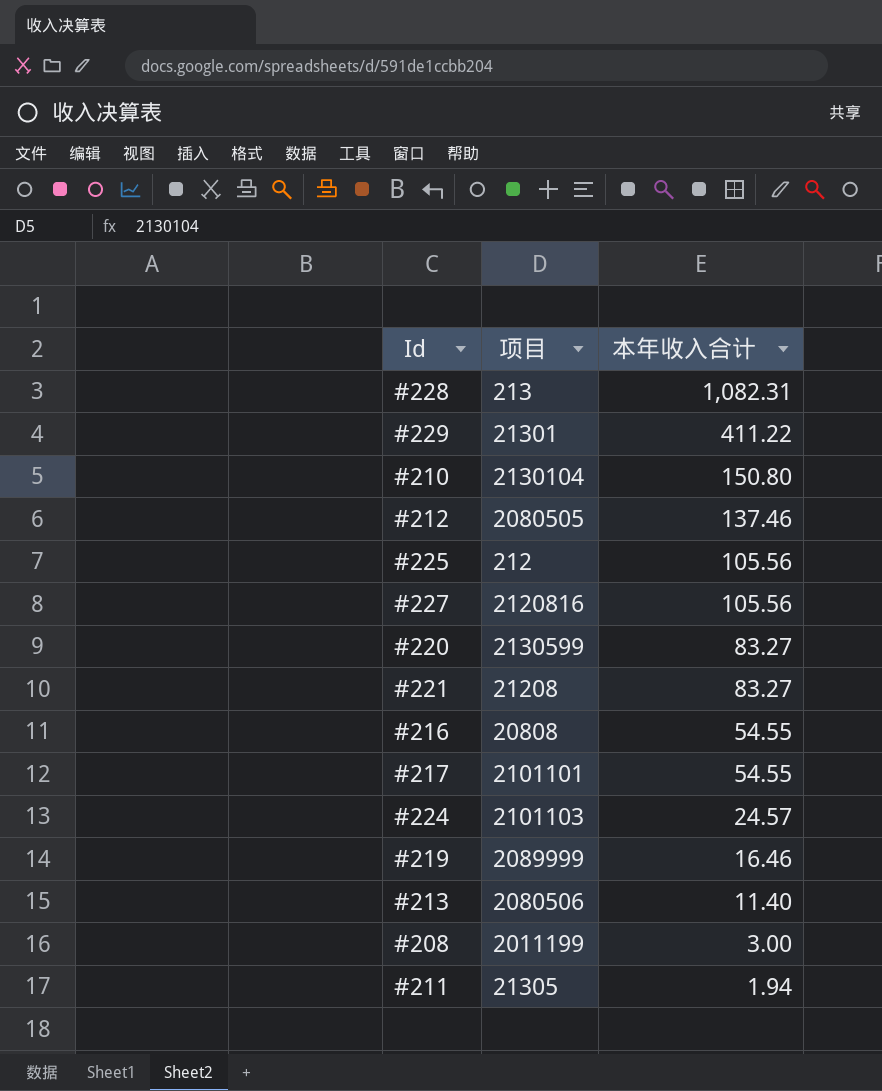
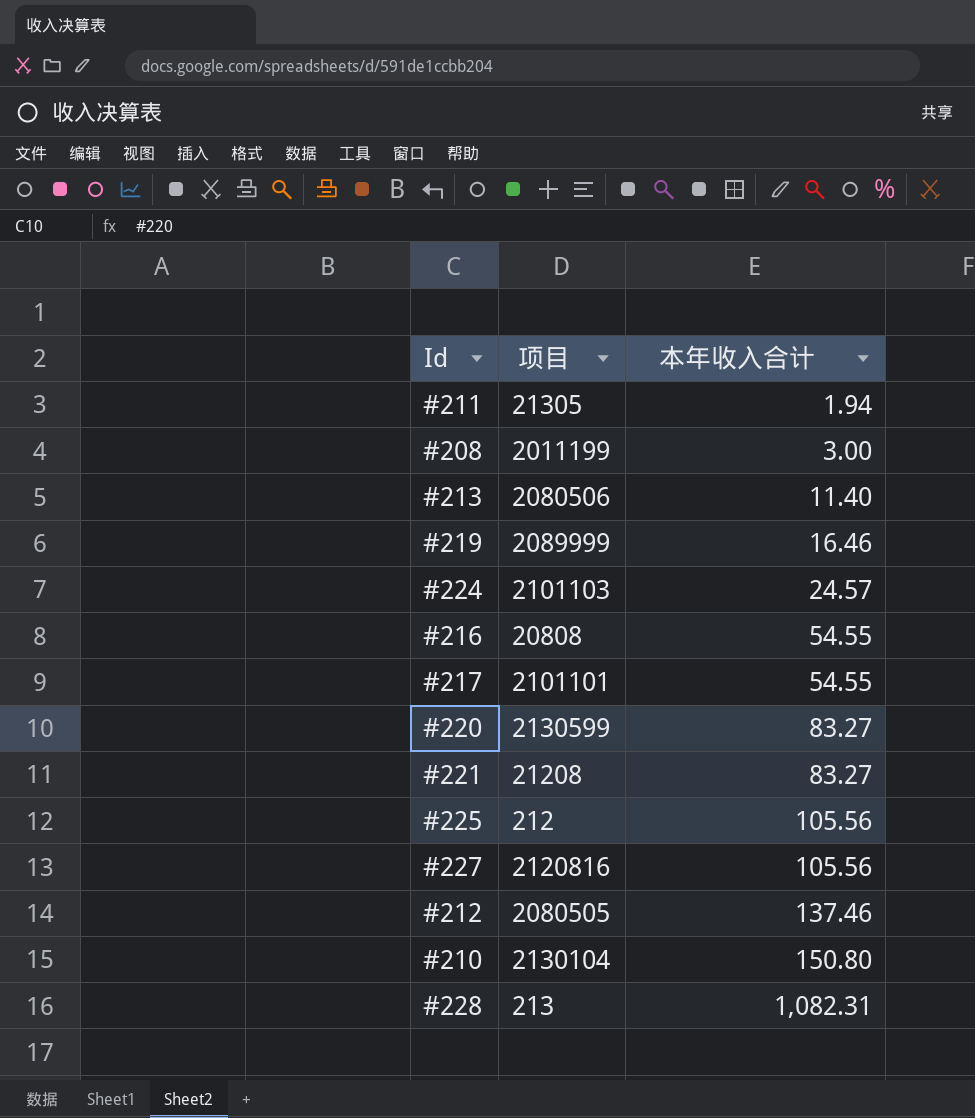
row order: 本年收入合计 descending -> 本年收入合计 ascending
row #229: 21301 | 411.22 -> none

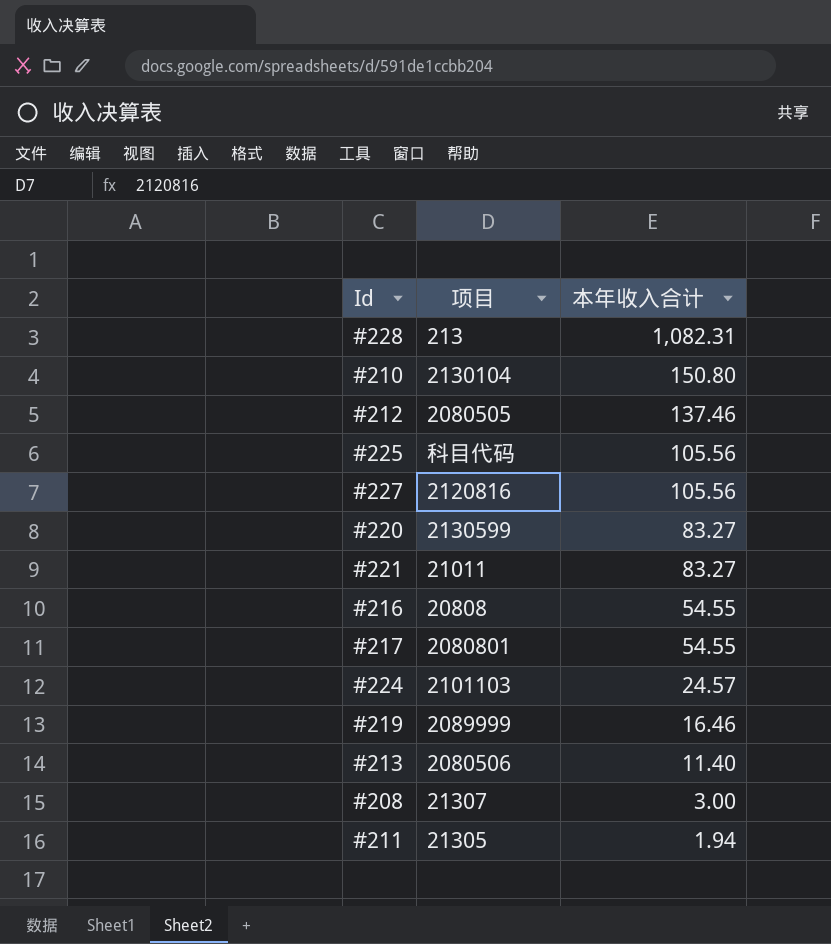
row order: 本年收入合计 ascending -> 本年收入合计 descending
#225 | 项目: 212 -> 科目代码
#221 | 项目: 21208 -> 21011
#217 | 项目: 2101101 -> 2080801
#208 | 项目: 2011199 -> 21307

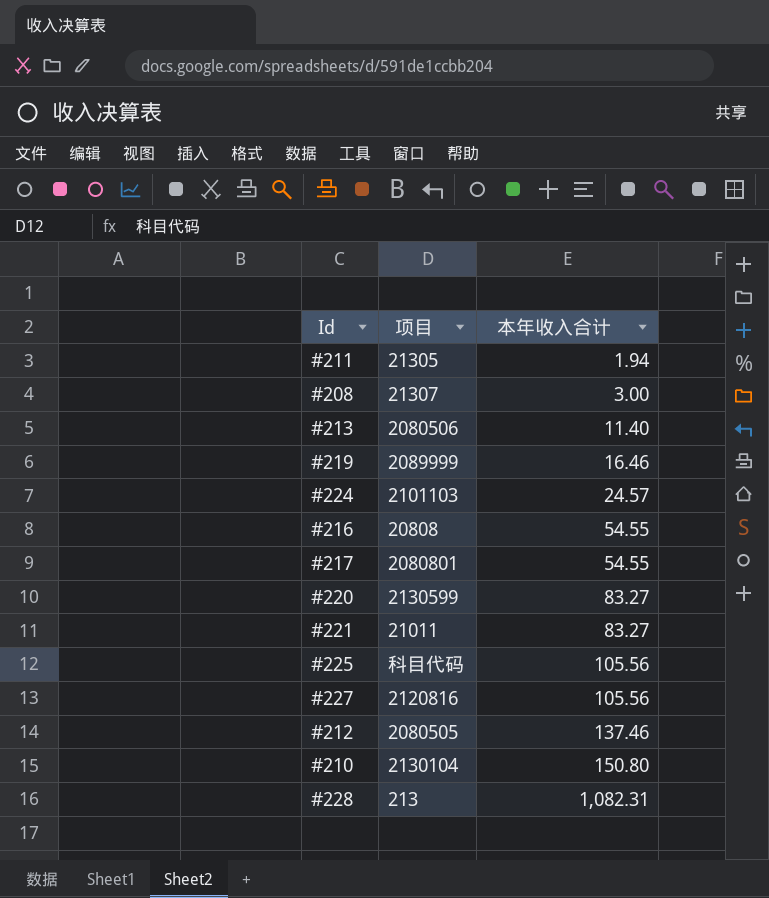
row order: 本年收入合计 descending -> 本年收入合计 ascending

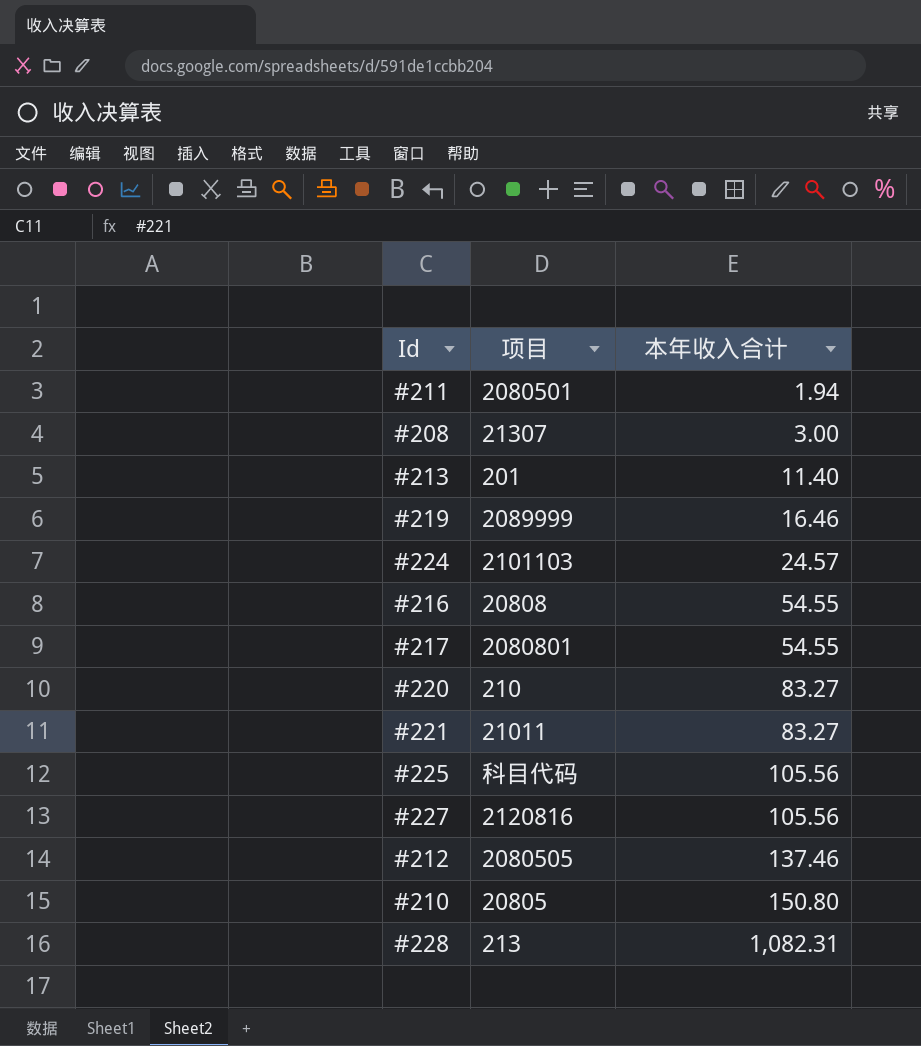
#211 | 项目: 21305 -> 2080501
#213 | 项目: 2080506 -> 201
#220 | 项目: 2130599 -> 210
#210 | 项目: 2130104 -> 20805

